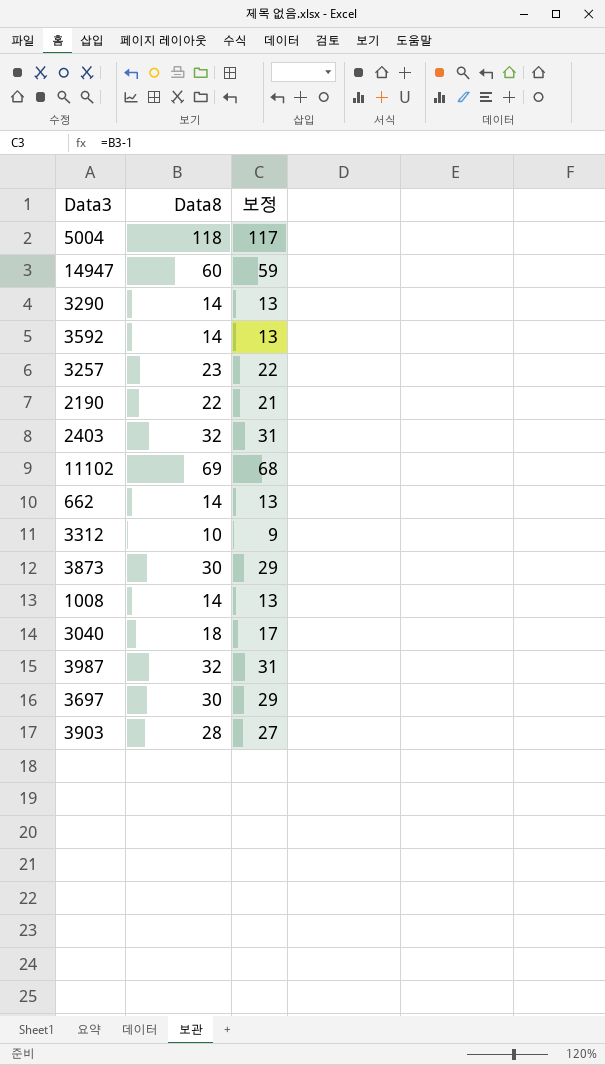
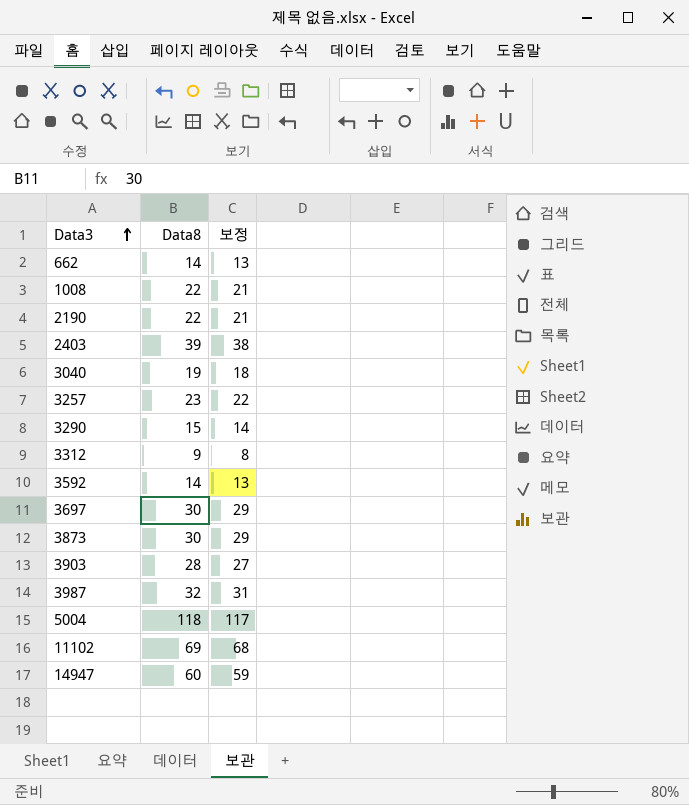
row order: none -> Data3 ascending
1008 | Data8: 14 -> 22
1008 | 보정: 13 -> 21
2403 | Data8: 32 -> 39
2403 | 보정: 31 -> 38
3040 | Data8: 18 -> 19
3040 | 보정: 17 -> 18
3290 | Data8: 14 -> 15
3290 | 보정: 13 -> 14
3312 | Data8: 10 -> 9
3312 | 보정: 9 -> 8

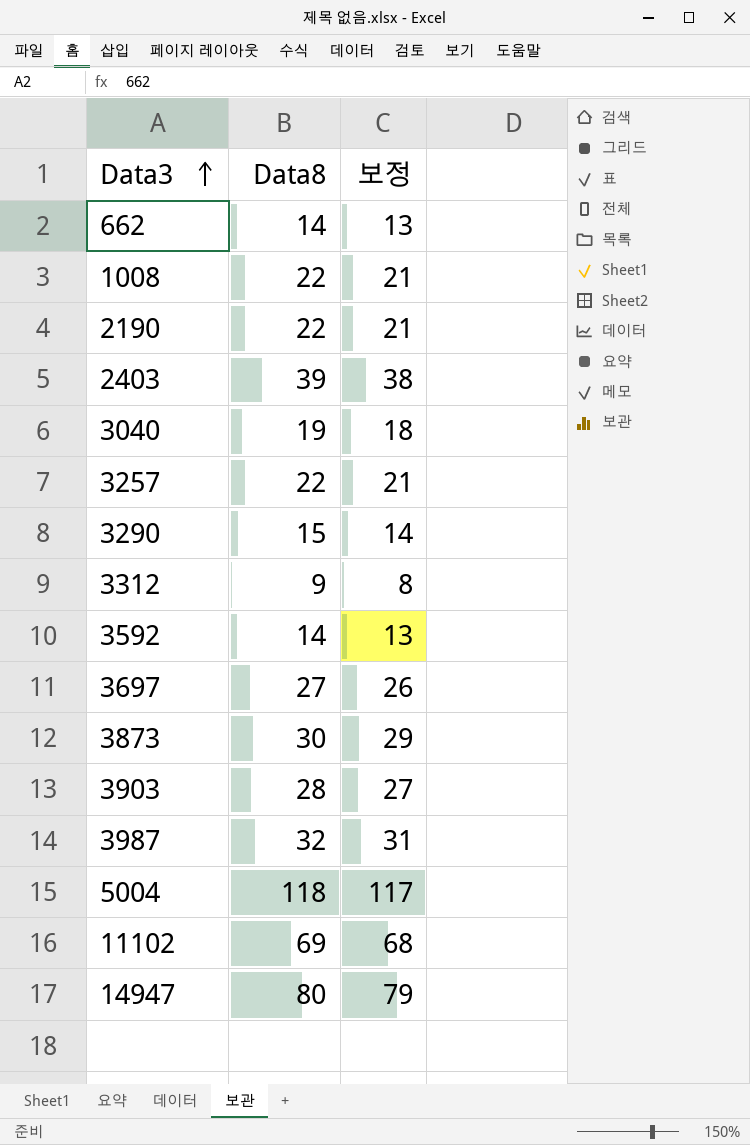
3257 | Data8: 23 -> 22
3257 | 보정: 22 -> 21
3697 | Data8: 30 -> 27
3697 | 보정: 29 -> 26
14947 | Data8: 60 -> 80
14947 | 보정: 59 -> 79

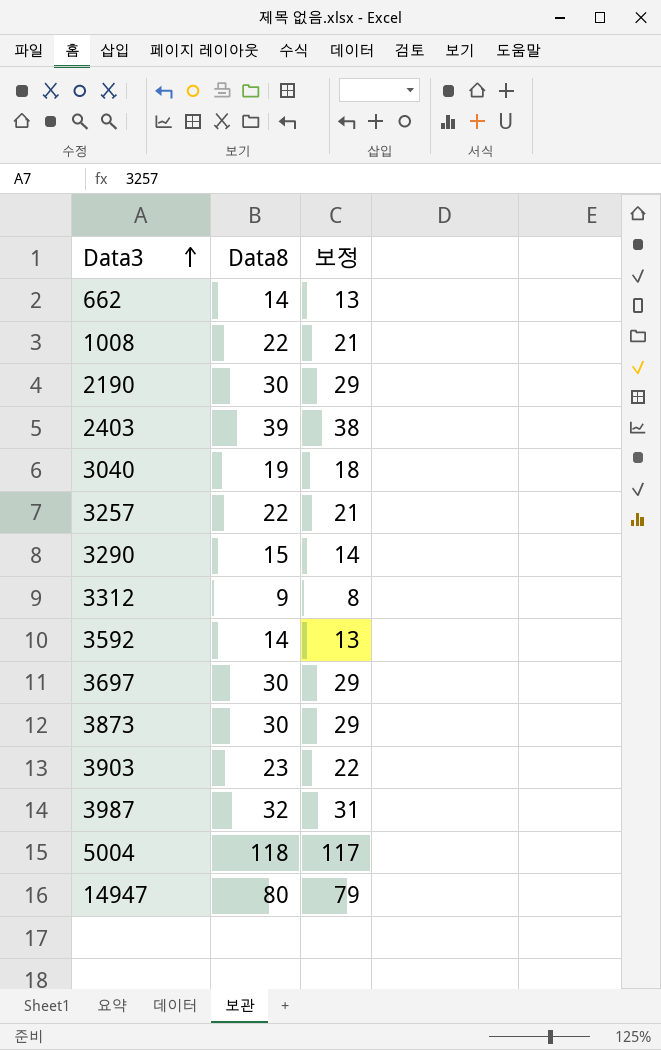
row 11102: 69 | 68 -> none
2190 | Data8: 22 -> 30
2190 | 보정: 21 -> 29
3697 | Data8: 27 -> 30
3697 | 보정: 26 -> 29
3903 | Data8: 28 -> 23
3903 | 보정: 27 -> 22

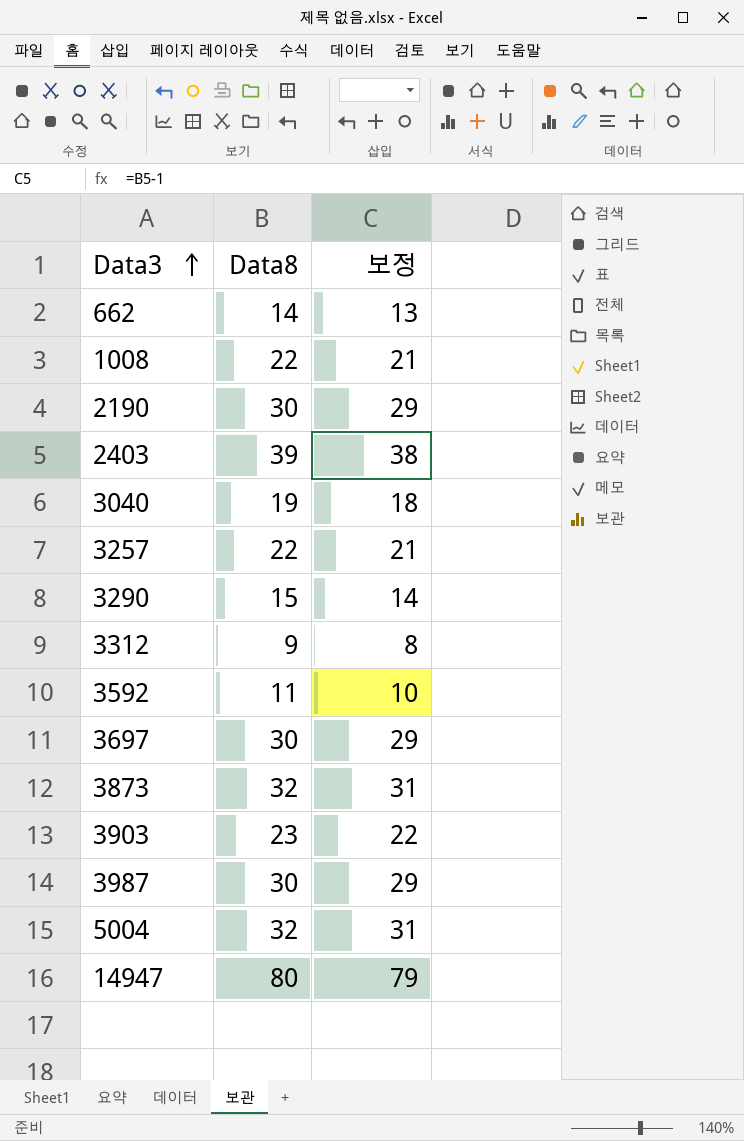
3592 | Data8: 14 -> 11
3592 | 보정: 13 -> 10
3873 | Data8: 30 -> 32
3873 | 보정: 29 -> 31
3987 | Data8: 32 -> 30
3987 | 보정: 31 -> 29
5004 | Data8: 118 -> 32
5004 | 보정: 117 -> 31

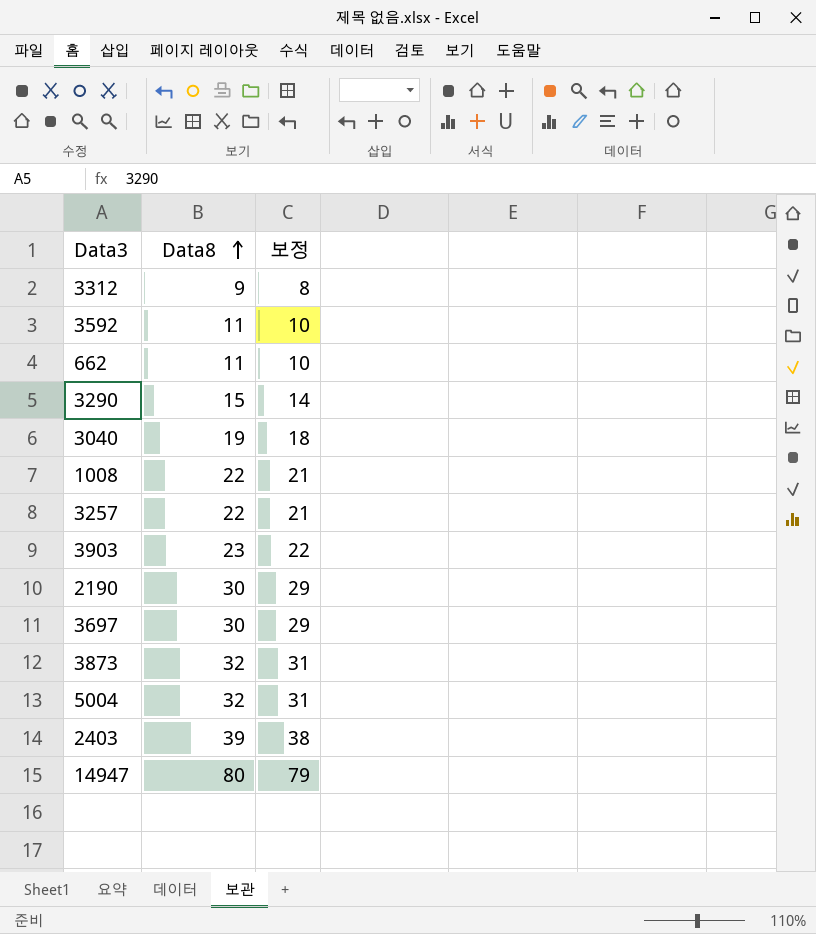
row order: Data3 ascending -> Data8 ascending
row 3987: 30 | 29 -> none
662 | Data8: 14 -> 11
662 | 보정: 13 -> 10

